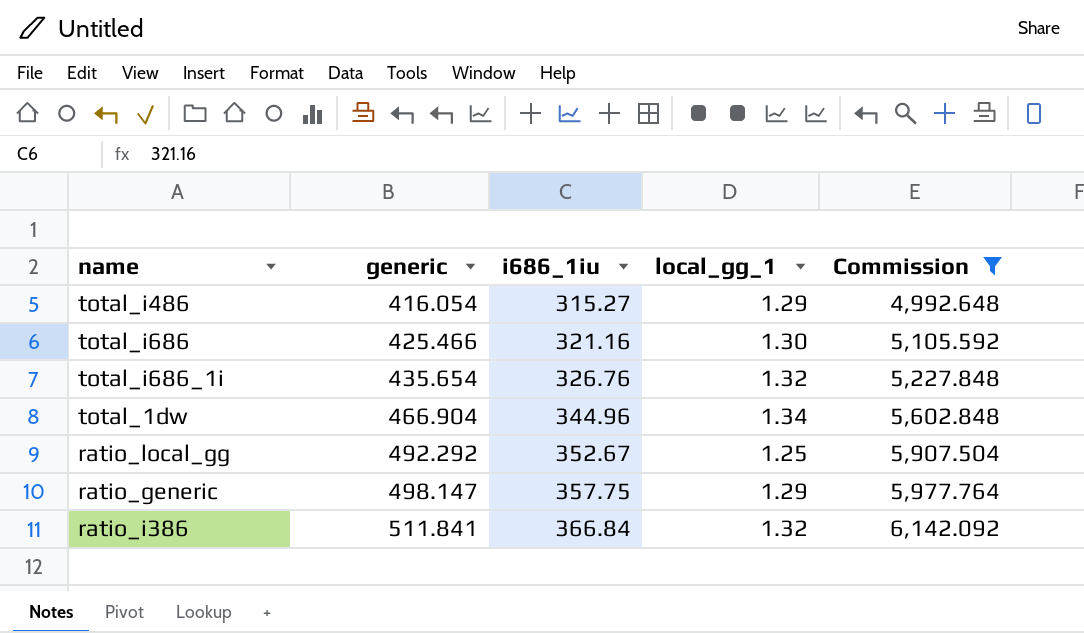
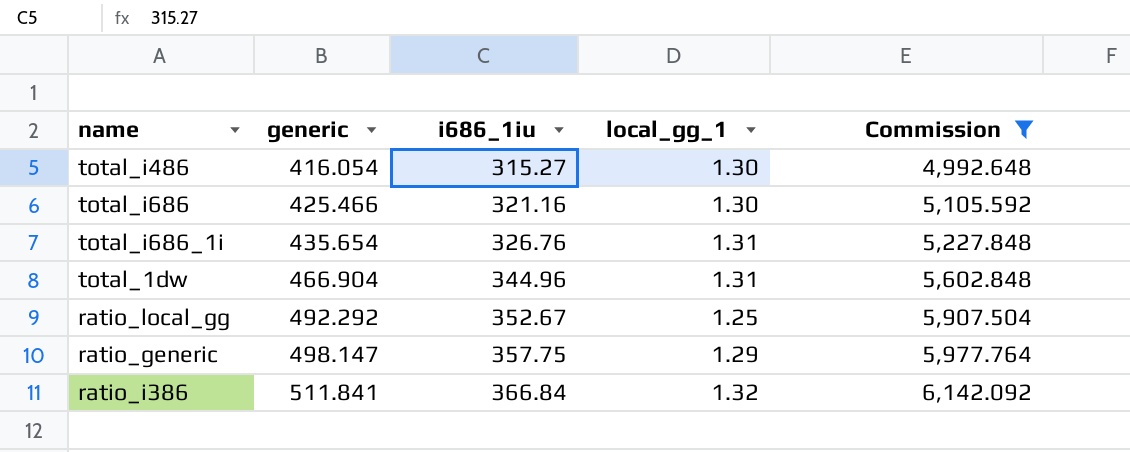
total_i486 | local_gg_1: 1.29 -> 1.30
total_i686_1i | local_gg_1: 1.32 -> 1.31
total_1dw | local_gg_1: 1.34 -> 1.31

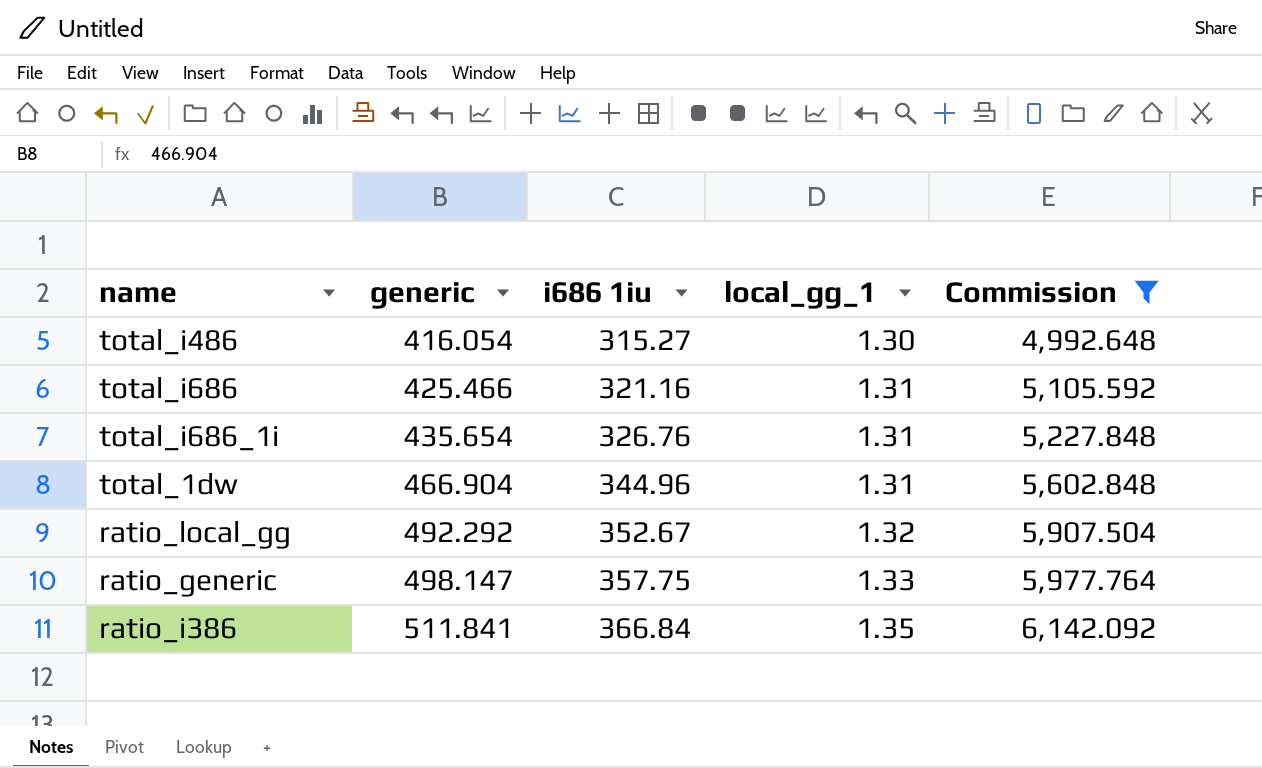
column name: i686_1iu -> i686 1iu
total_i686 | local_gg_1: 1.30 -> 1.31
ratio_local_gg | local_gg_1: 1.25 -> 1.32
ratio_generic | local_gg_1: 1.29 -> 1.33
ratio_i386 | local_gg_1: 1.32 -> 1.35

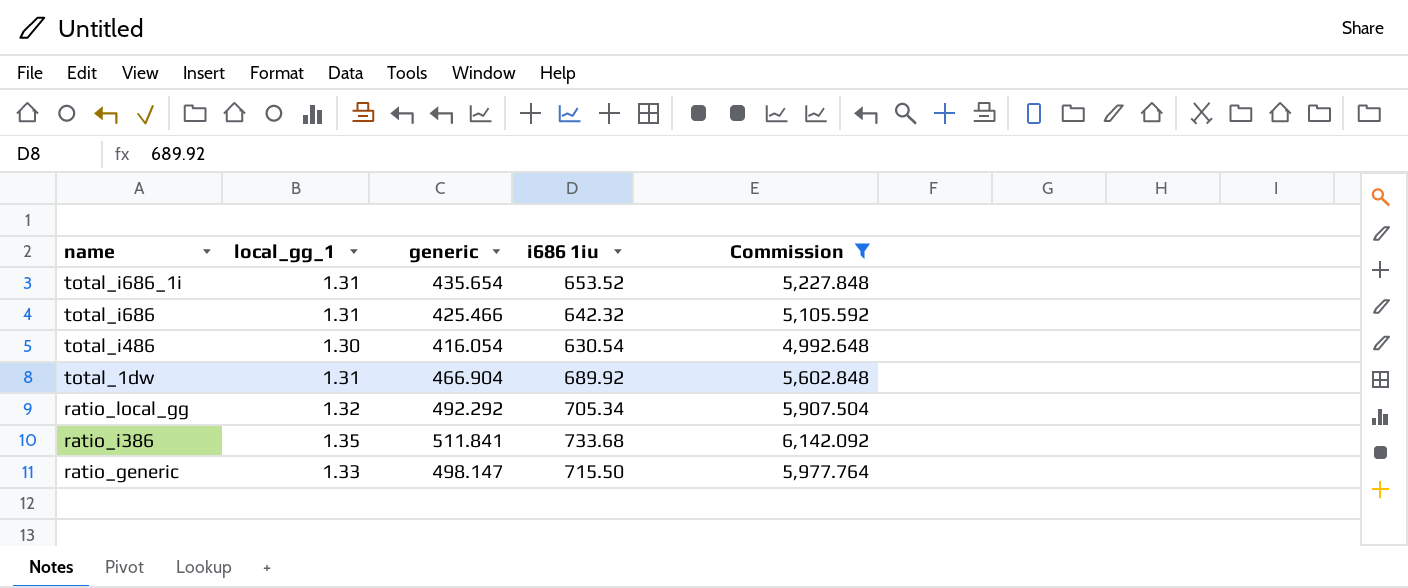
row order: generic ascending -> name descending
column local_gg_1 | position: 4 -> 2
total_i686_1i | i686 1iu: 326.76 -> 653.52
total_i686 | i686 1iu: 321.16 -> 642.32
total_i486 | i686 1iu: 315.27 -> 630.54
total_1dw | i686 1iu: 344.96 -> 689.92
ratio_local_gg | i686 1iu: 352.67 -> 705.34
ratio_i386 | i686 1iu: 366.84 -> 733.68
ratio_generic | i686 1iu: 357.75 -> 715.50

